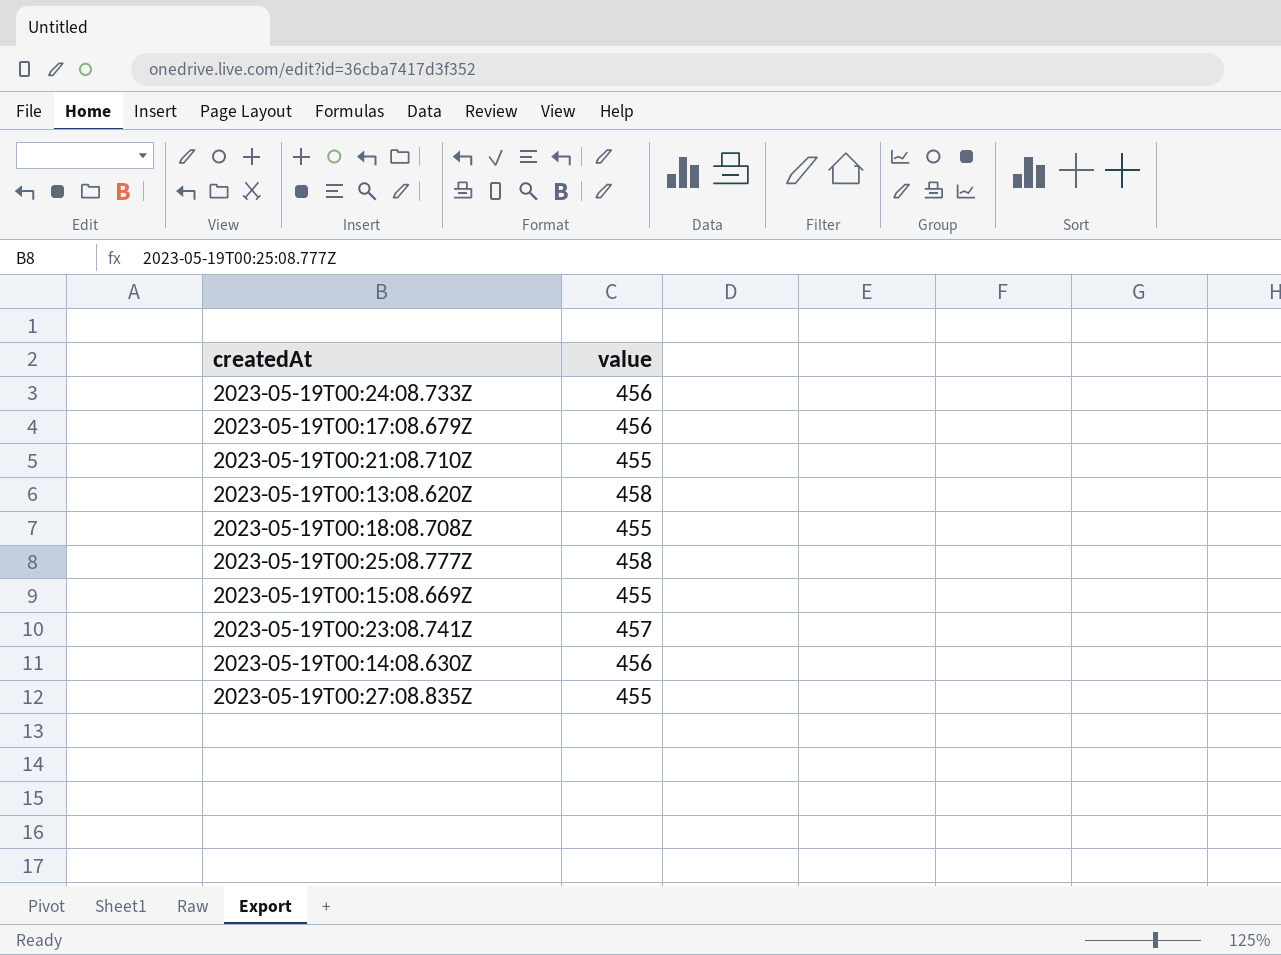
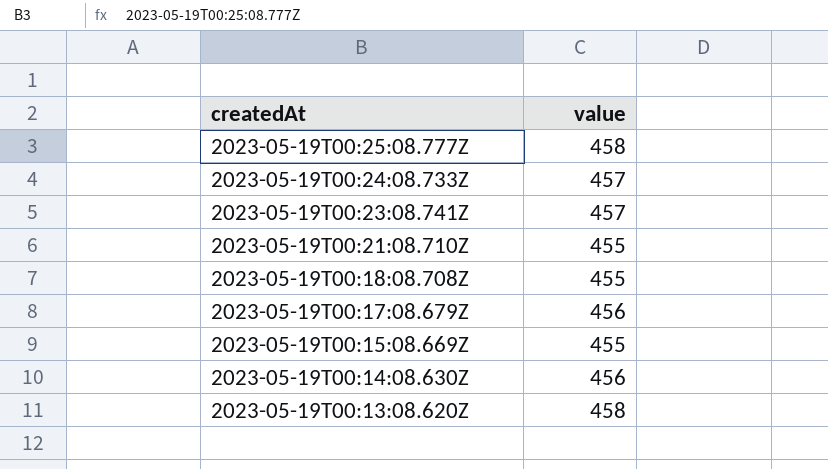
row order: none -> createdAt descending
row 2023-05-19T00:27:08.835Z: 455 -> none
2023-05-19T00:24:08.733Z | value: 456 -> 457

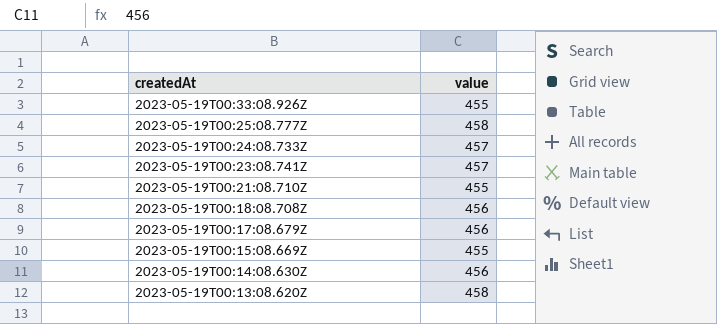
row 2023-05-19T00:33:08.926Z: none -> 455
2023-05-19T00:18:08.708Z | value: 455 -> 456

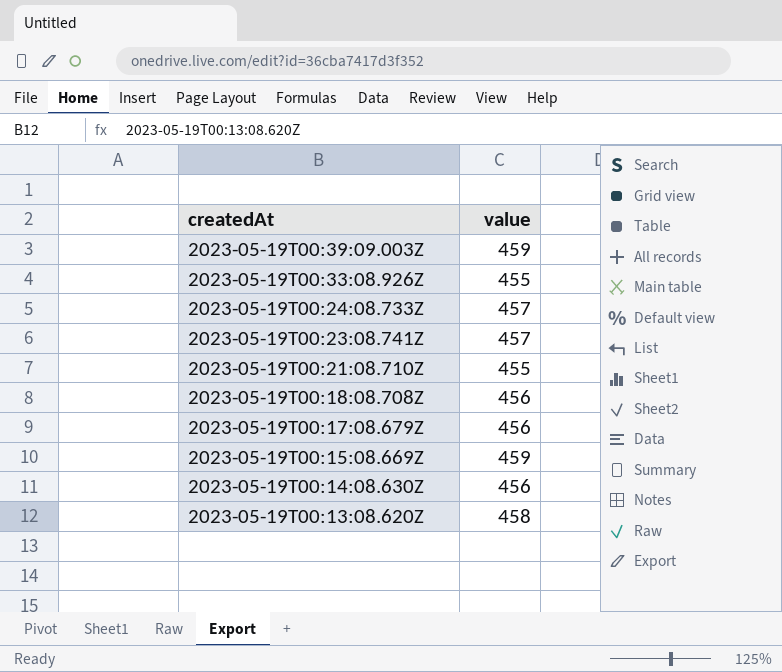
row 2023-05-19T00:25:08.777Z: 458 -> none
row 2023-05-19T00:39:09.003Z: none -> 459
2023-05-19T00:15:08.669Z | value: 455 -> 459

